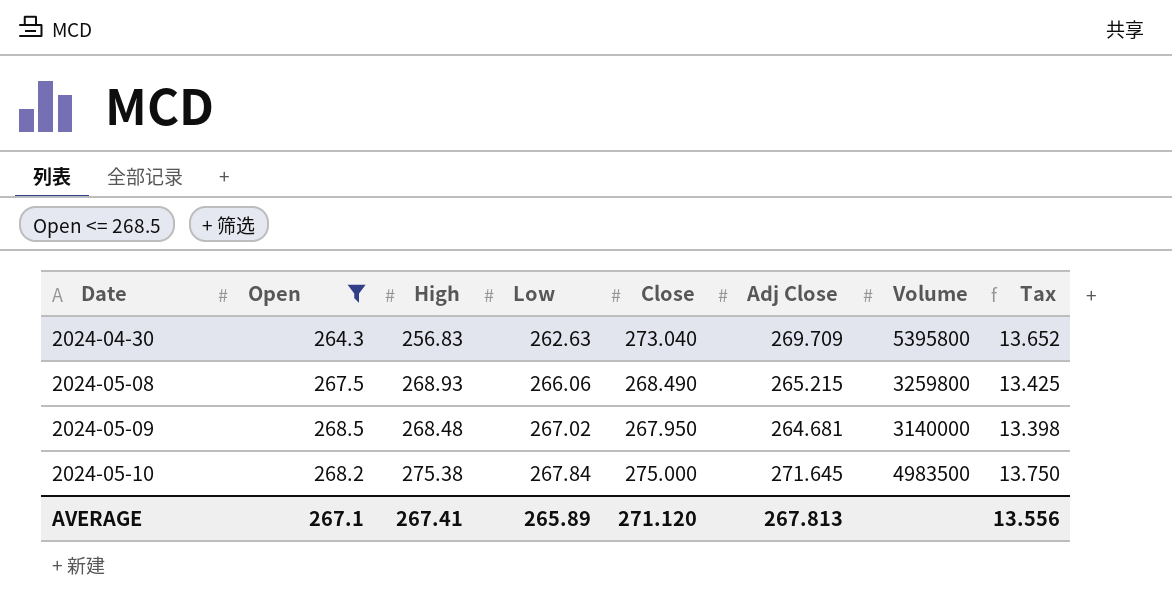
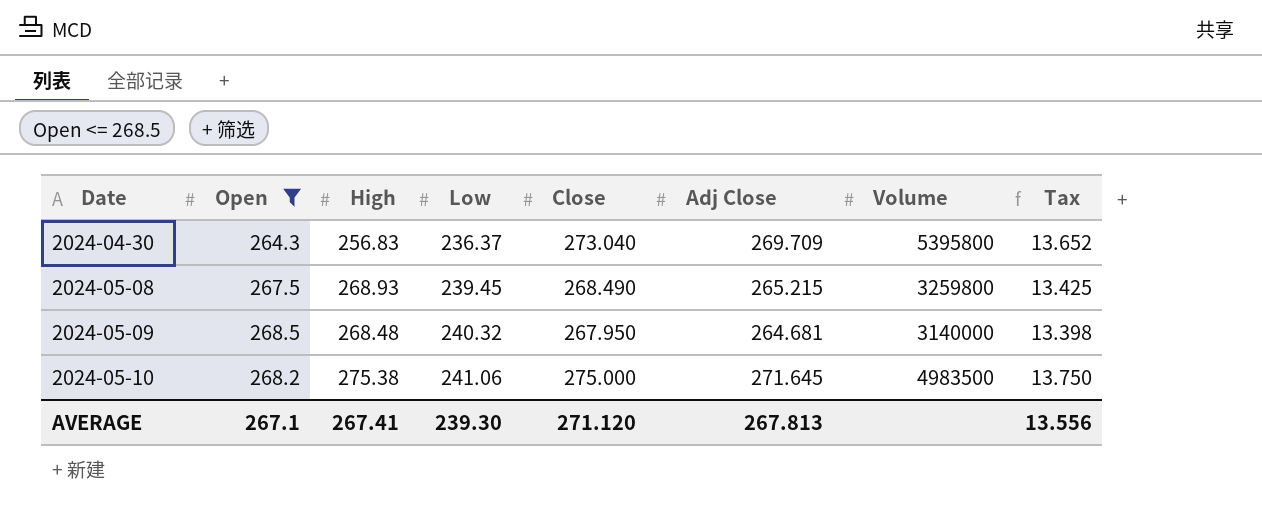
2024-04-30 | Low: 262.63 -> 236.37
2024-05-08 | Low: 266.06 -> 239.45
2024-05-09 | Low: 267.02 -> 240.32
2024-05-10 | Low: 267.84 -> 241.06
AVERAGE | Low: 265.89 -> 239.30

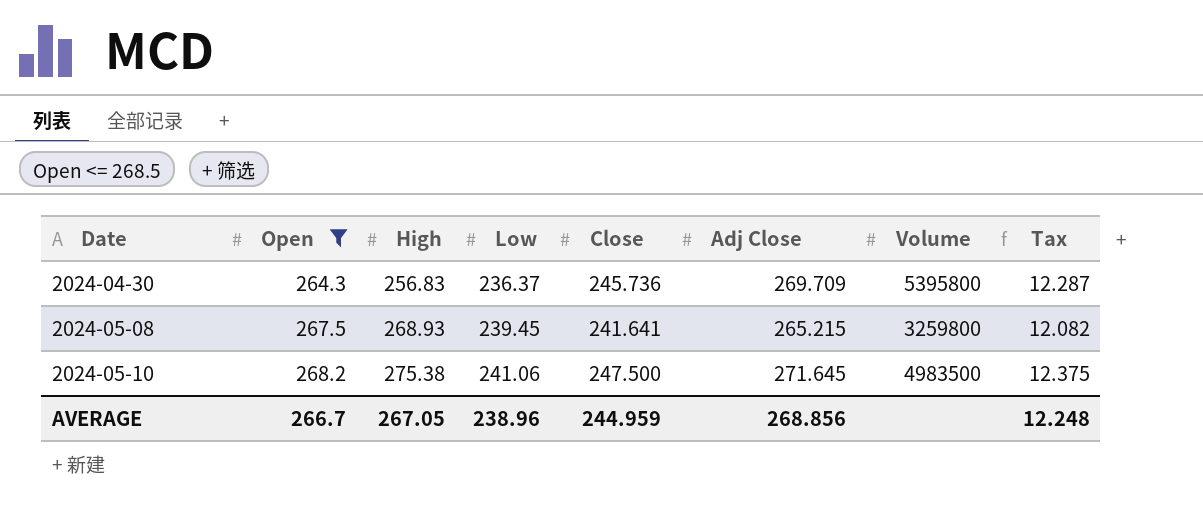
row 2024-05-09: 268.5 | 268.48 | 240.32 | 267.950 | 264.681 | 3140000 | 13.398 -> none
2024-04-30 | Close: 273.040 -> 245.736
2024-04-30 | Tax: 13.652 -> 12.287
2024-05-08 | Close: 268.490 -> 241.641
2024-05-08 | Tax: 13.425 -> 12.082
2024-05-10 | Close: 275.000 -> 247.500
2024-05-10 | Tax: 13.750 -> 12.375
AVERAGE | Open: 267.1 -> 266.7
AVERAGE | High: 267.41 -> 267.05
AVERAGE | Low: 239.30 -> 238.96
AVERAGE | Close: 271.120 -> 244.959
AVERAGE | Adj Close: 267.813 -> 268.856
AVERAGE | Tax: 13.556 -> 12.248

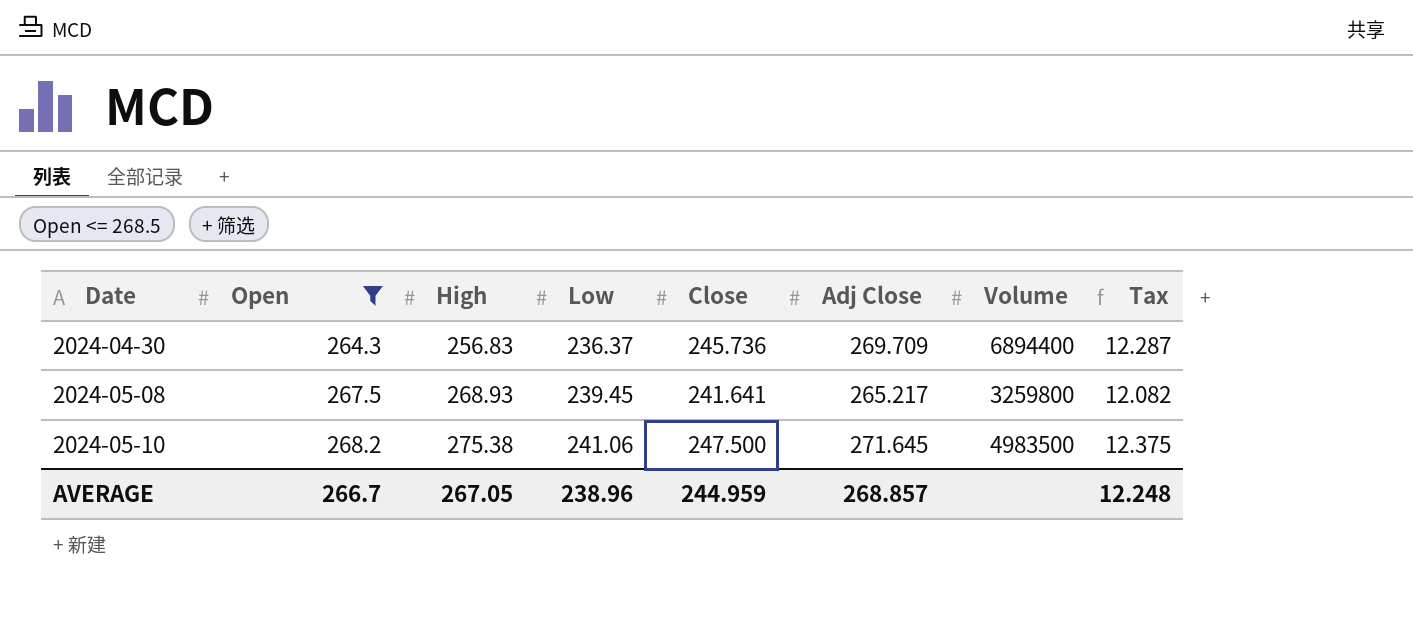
2024-04-30 | Volume: 5395800 -> 6894400
2024-05-08 | Adj Close: 265.215 -> 265.217
AVERAGE | Adj Close: 268.856 -> 268.857

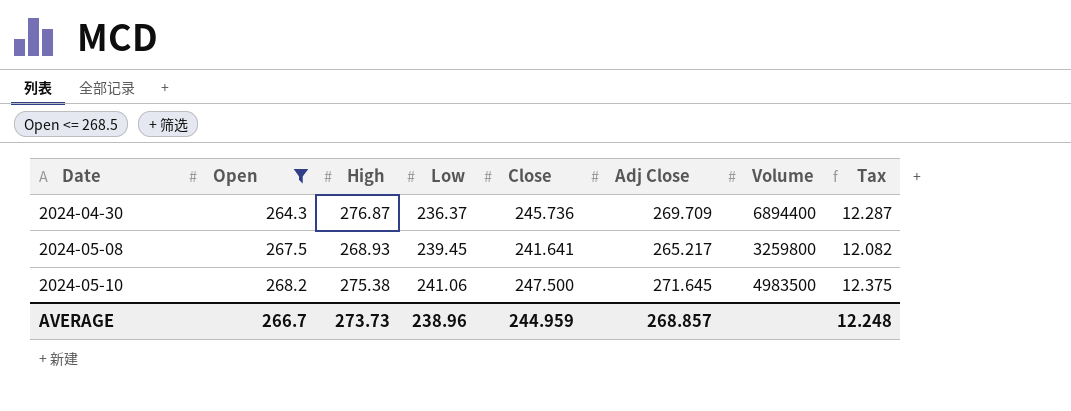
2024-04-30 | High: 256.83 -> 276.87
AVERAGE | High: 267.05 -> 273.73

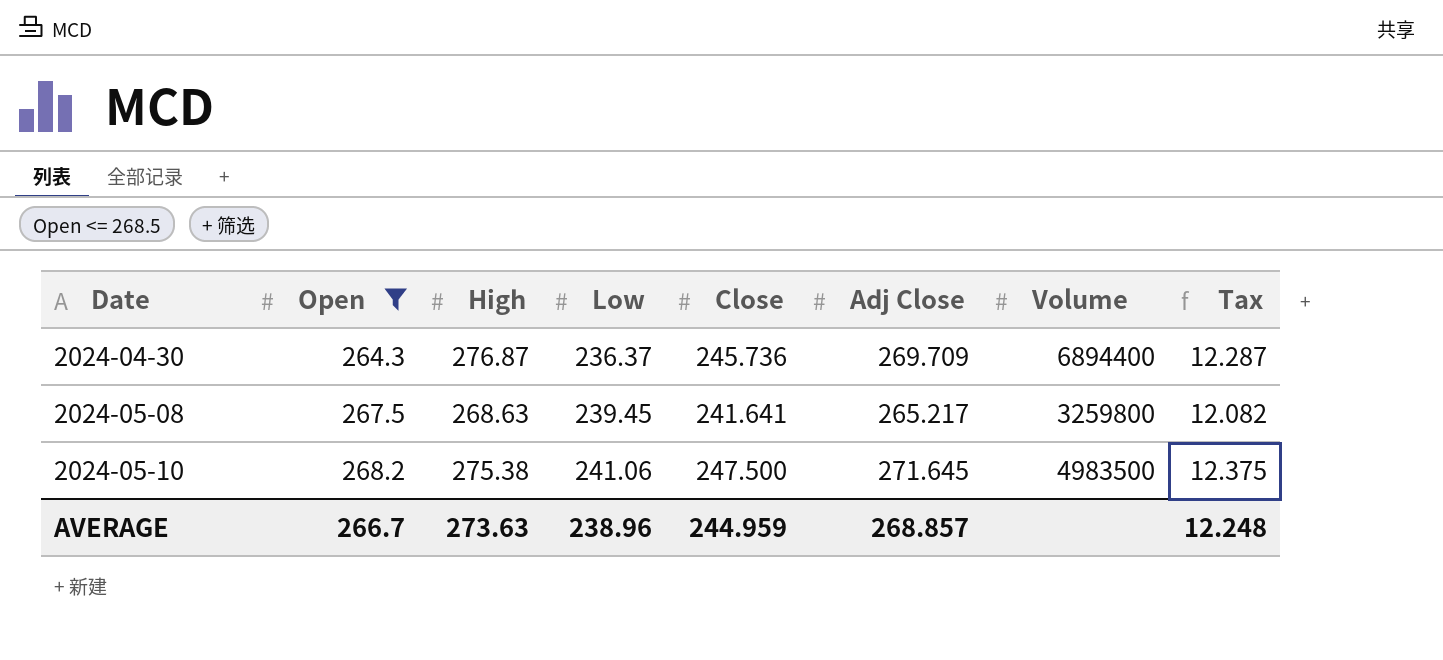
2024-05-08 | High: 268.93 -> 268.63
AVERAGE | High: 273.73 -> 273.63

